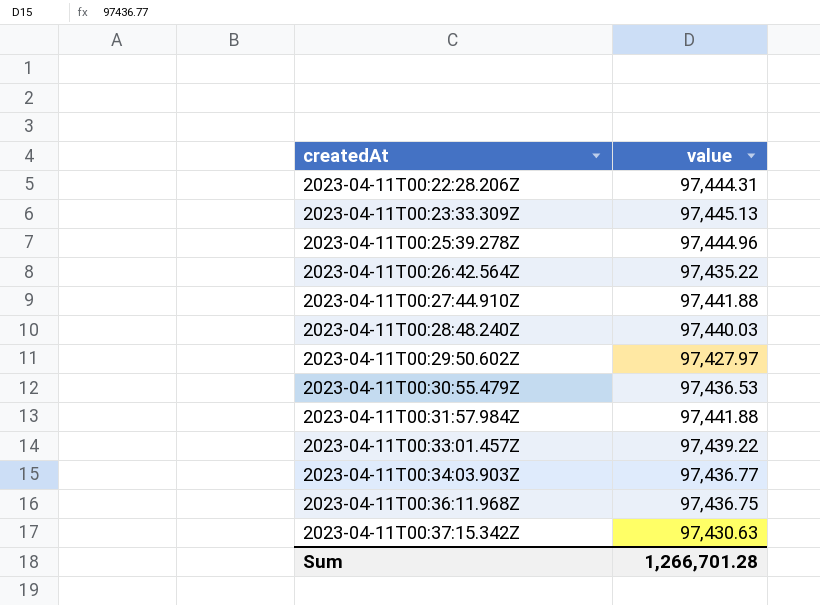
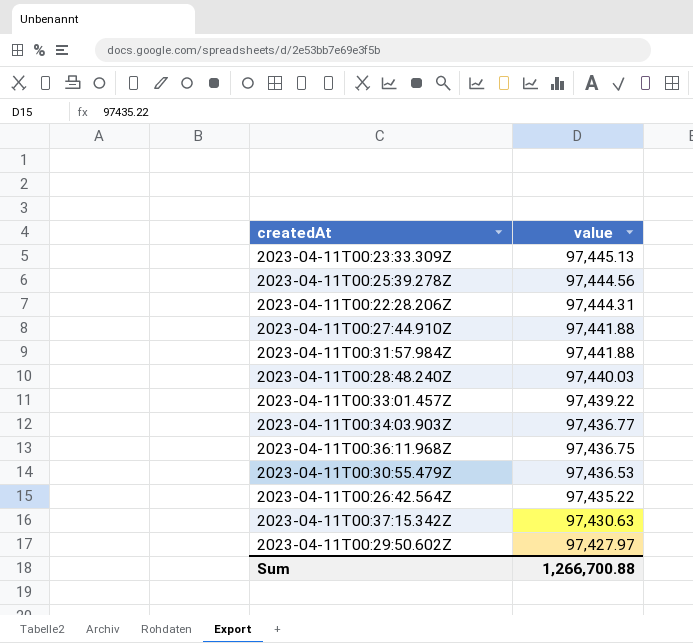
row order: createdAt ascending -> value descending
2023-04-11T00:25:39.278Z | value: 97,444.96 -> 97,444.56
Sum | value: 1,266,701.28 -> 1,266,700.88

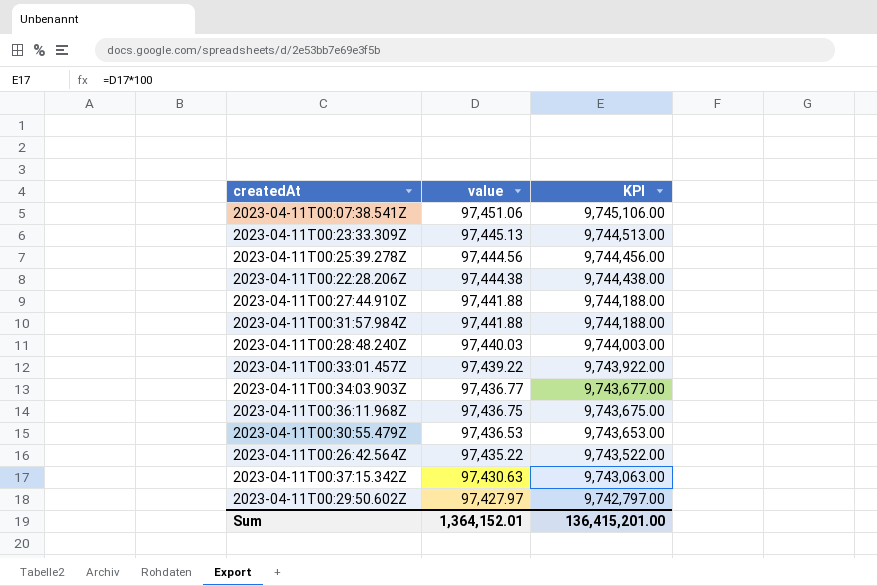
column KPI | formula: none -> [value] * 100
row 2023-04-11T00:07:38.541Z: none -> 97,451.06 | 9,745,106.00
2023-04-11T00:22:28.206Z | value: 97,444.31 -> 97,444.38
Sum | value: 1,266,700.88 -> 1,364,152.01

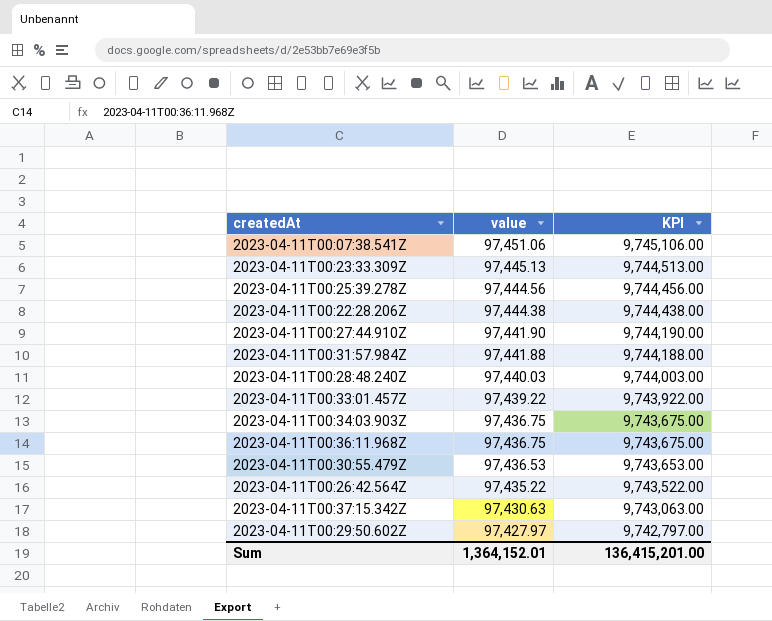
2023-04-11T00:27:44.910Z | value: 97,441.88 -> 97,441.90
2023-04-11T00:27:44.910Z | KPI: 9,744,188.00 -> 9,744,190.00
2023-04-11T00:34:03.903Z | value: 97,436.77 -> 97,436.75
2023-04-11T00:34:03.903Z | KPI: 9,743,677.00 -> 9,743,675.00

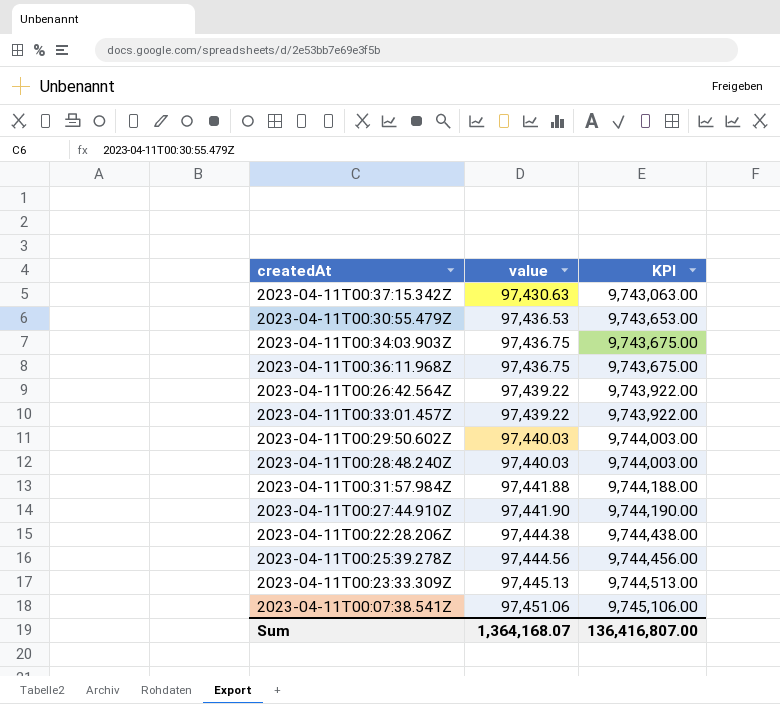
row order: value descending -> value ascending
2023-04-11T00:26:42.564Z | value: 97,435.22 -> 97,439.22
2023-04-11T00:26:42.564Z | KPI: 9,743,522.00 -> 9,743,922.00
2023-04-11T00:29:50.602Z | value: 97,427.97 -> 97,440.03
2023-04-11T00:29:50.602Z | KPI: 9,742,797.00 -> 9,744,003.00
Sum | value: 1,364,152.01 -> 1,364,168.07
Sum | KPI: 136,415,201.00 -> 136,416,807.00

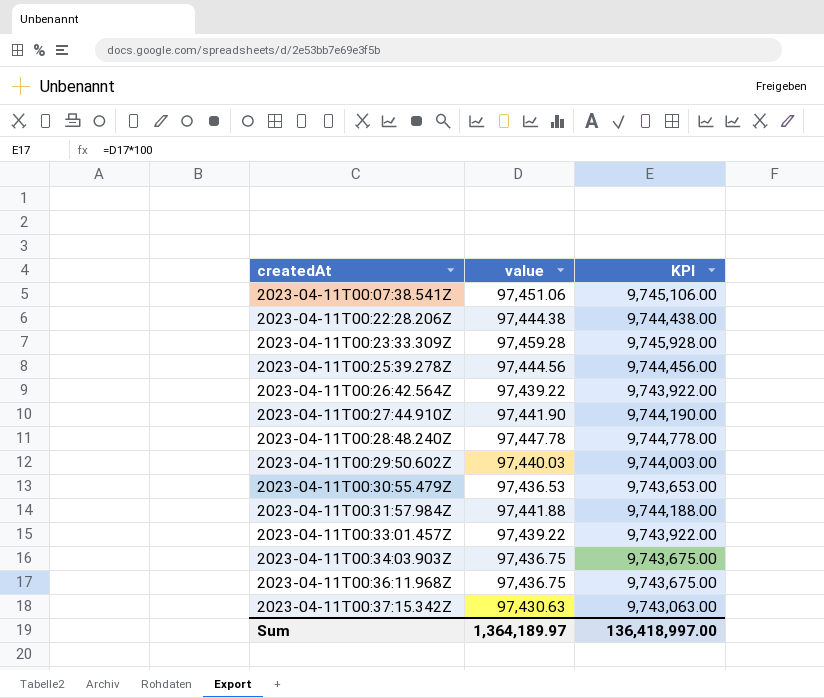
row order: value ascending -> createdAt ascending
2023-04-11T00:23:33.309Z | value: 97,445.13 -> 97,459.28
2023-04-11T00:23:33.309Z | KPI: 9,744,513.00 -> 9,745,928.00
2023-04-11T00:28:48.240Z | value: 97,440.03 -> 97,447.78
2023-04-11T00:28:48.240Z | KPI: 9,744,003.00 -> 9,744,778.00
Sum | value: 1,364,168.07 -> 1,364,189.97
Sum | KPI: 136,416,807.00 -> 136,418,997.00

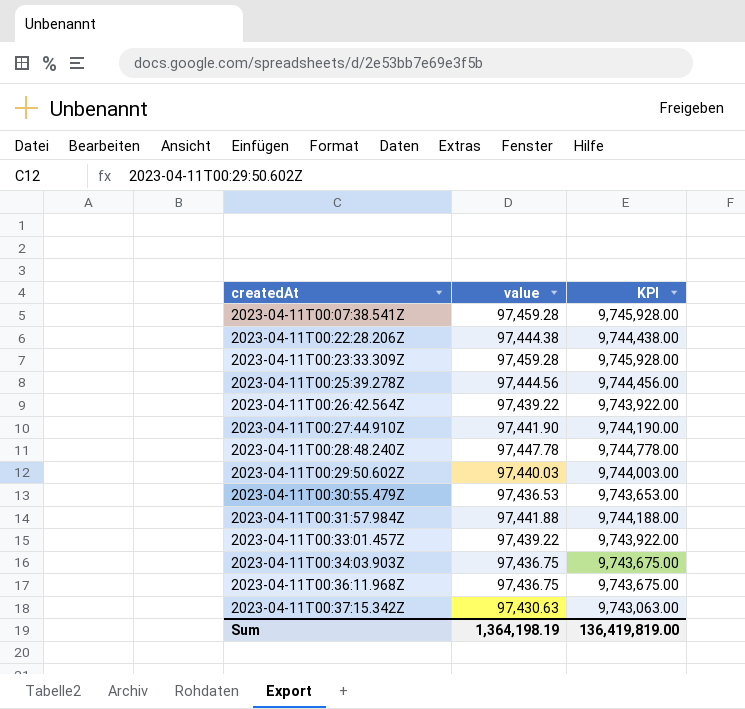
2023-04-11T00:07:38.541Z | value: 97,451.06 -> 97,459.28
2023-04-11T00:07:38.541Z | KPI: 9,745,106.00 -> 9,745,928.00
Sum | value: 1,364,189.97 -> 1,364,198.19
Sum | KPI: 136,418,997.00 -> 136,419,819.00

